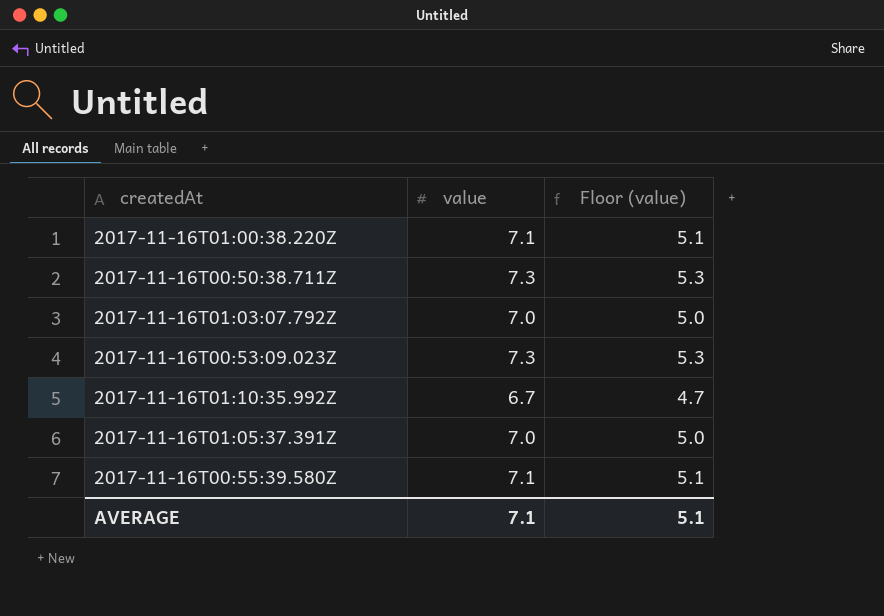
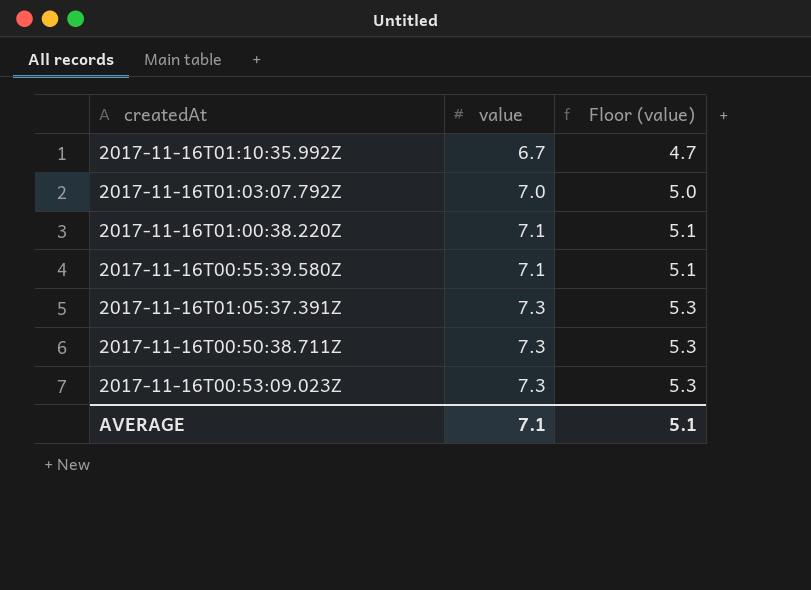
row order: none -> value ascending
2017-11-16T01:05:37.391Z | value: 7.0 -> 7.3
2017-11-16T01:05:37.391Z | Floor (value): 5.0 -> 5.3

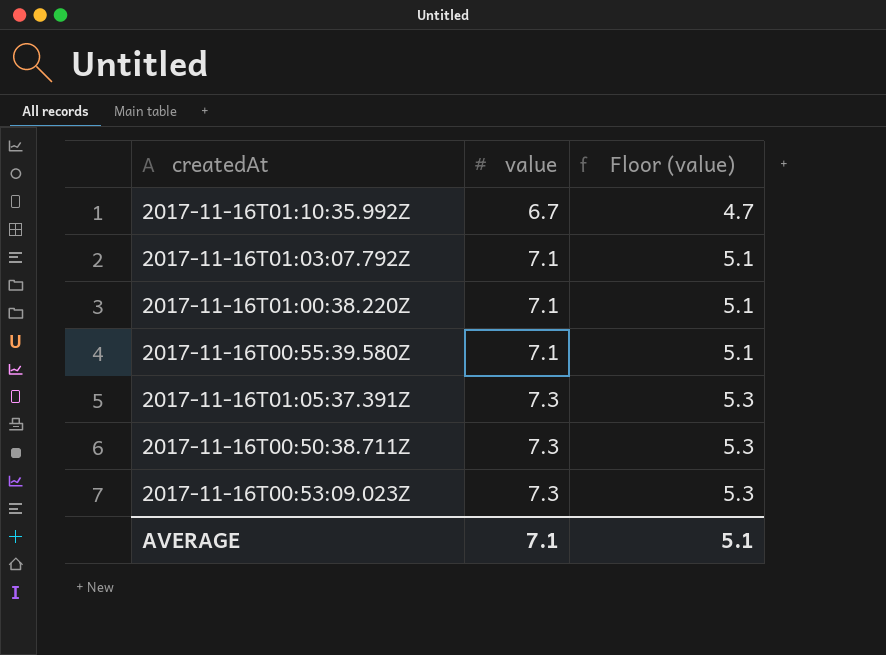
2017-11-16T01:03:07.792Z | value: 7.0 -> 7.1
2017-11-16T01:03:07.792Z | Floor (value): 5.0 -> 5.1

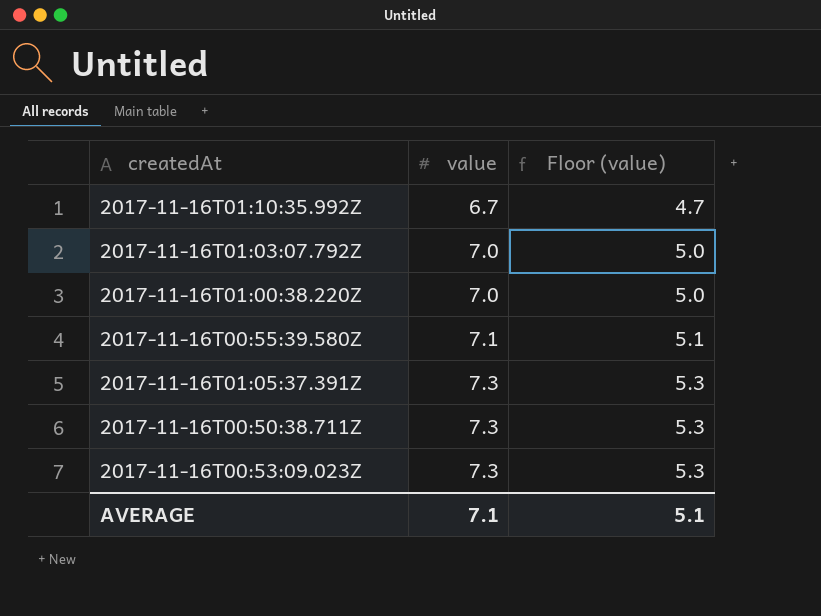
2017-11-16T01:03:07.792Z | value: 7.1 -> 7.0
2017-11-16T01:03:07.792Z | Floor (value): 5.1 -> 5.0
2017-11-16T01:00:38.220Z | value: 7.1 -> 7.0
2017-11-16T01:00:38.220Z | Floor (value): 5.1 -> 5.0

